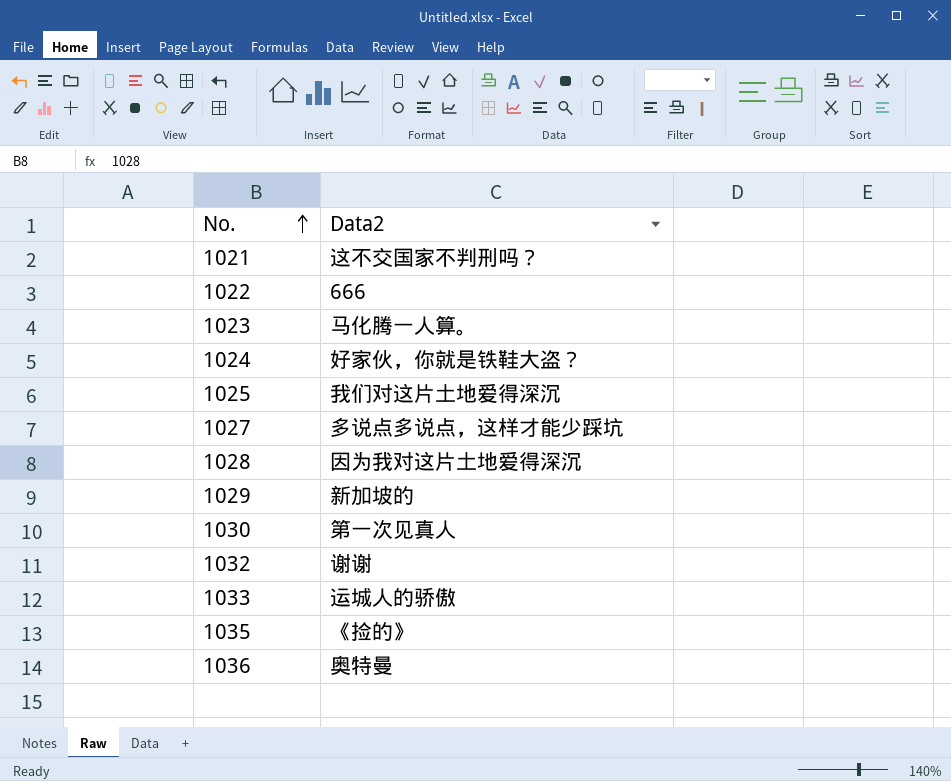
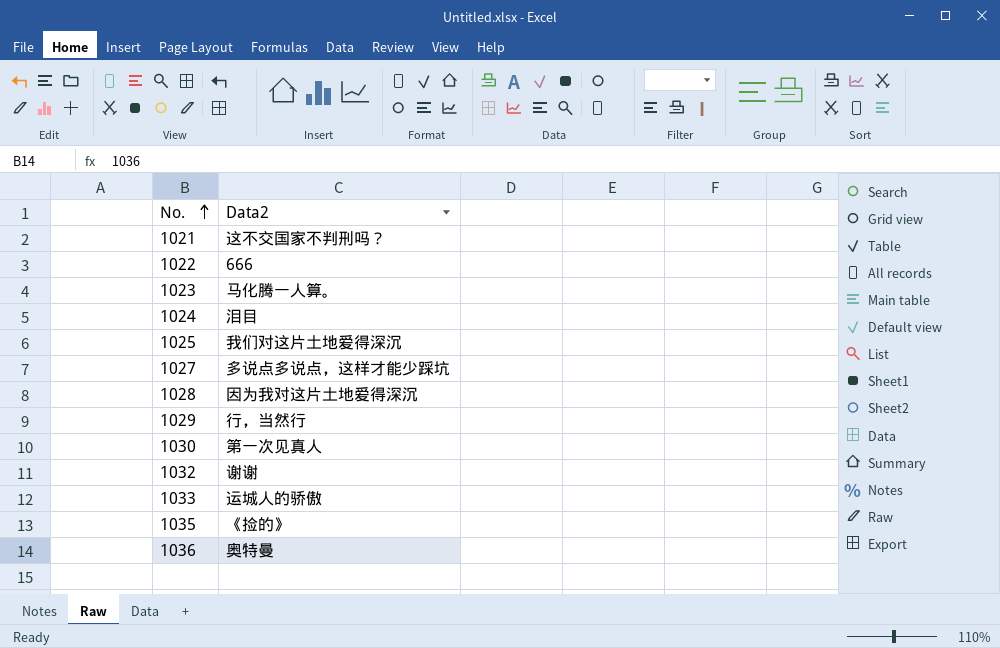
1024 | Data2: 好家伙，你就是铁鞋大盗？ -> 泪目
1029 | Data2: 新加坡的 -> 行，当然行

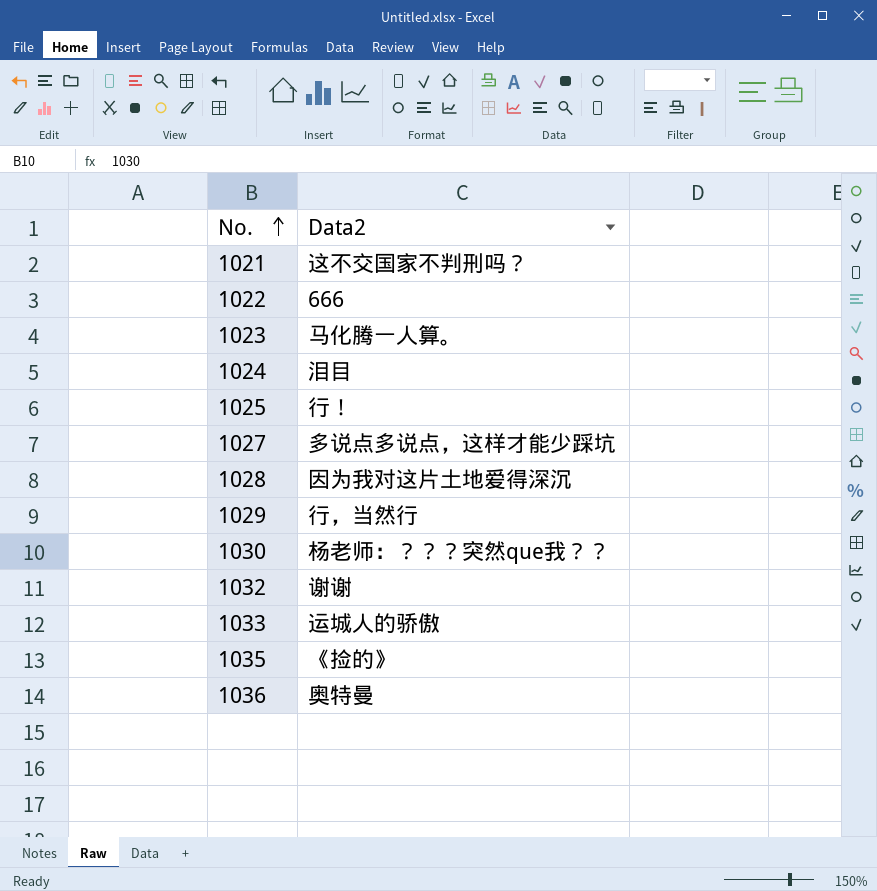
1025 | Data2: 我们对这片土地爱得深沉 -> 行！
1030 | Data2: 第一次见真人 -> 杨老师：？？？突然que我？？

